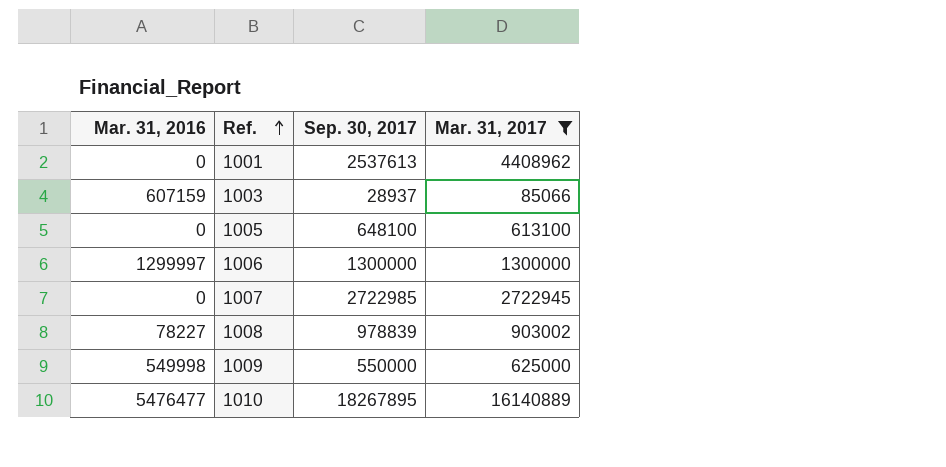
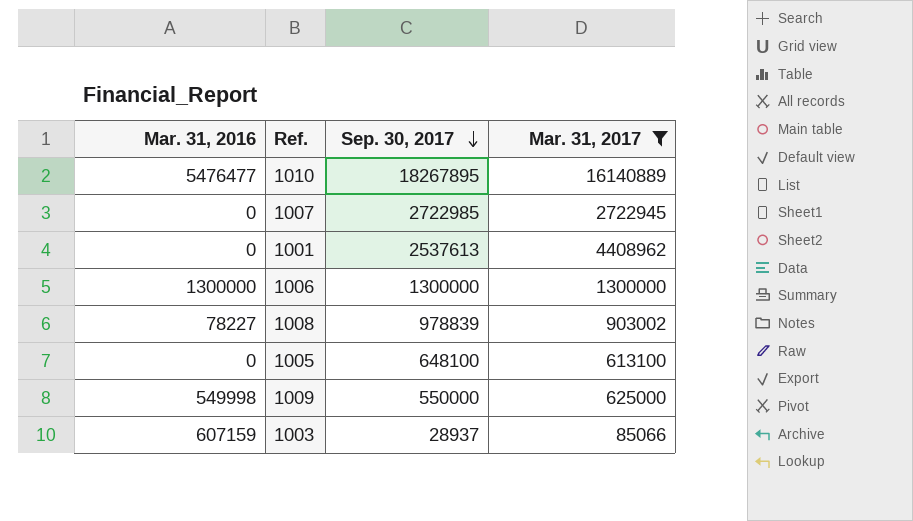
row order: Ref. ascending -> Sep. 30, 2017 descending
1006 | Mar. 31, 2016: 1299997 -> 1300000

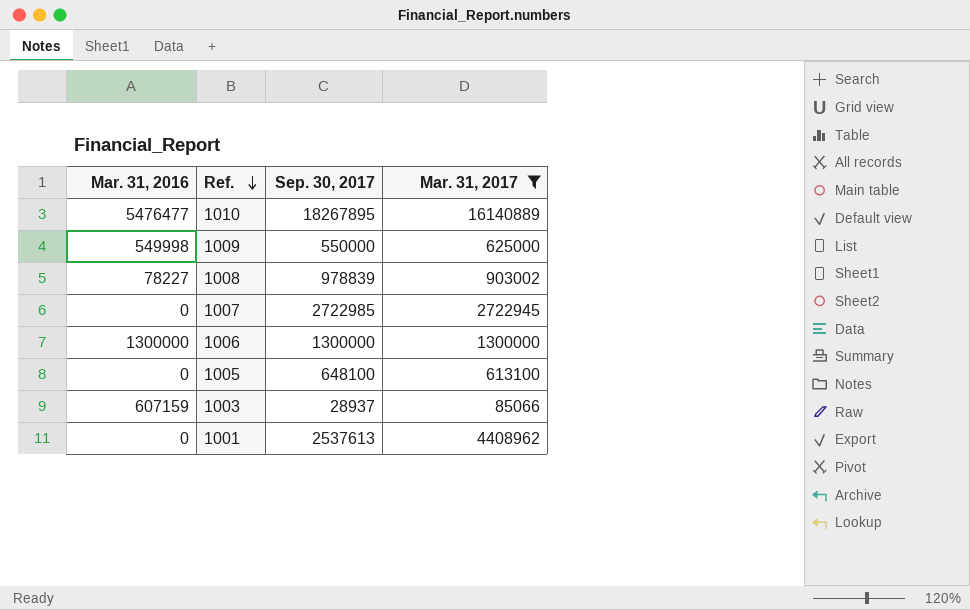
row order: Sep. 30, 2017 descending -> Ref. descending

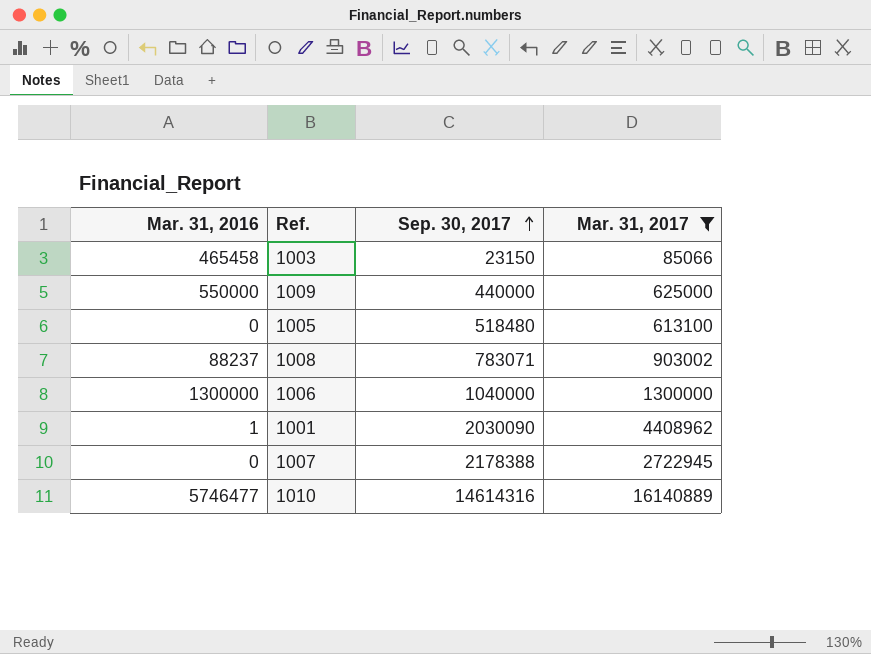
row order: Ref. descending -> Sep. 30, 2017 ascending
1003 | Mar. 31, 2016: 607159 -> 465458
1003 | Sep. 30, 2017: 28937 -> 23150
1009 | Mar. 31, 2016: 549998 -> 550000
1009 | Sep. 30, 2017: 550000 -> 440000
1005 | Sep. 30, 2017: 648100 -> 518480
1008 | Mar. 31, 2016: 78227 -> 88237
1008 | Sep. 30, 2017: 978839 -> 783071
1006 | Sep. 30, 2017: 1300000 -> 1040000
1001 | Mar. 31, 2016: 0 -> 1
1001 | Sep. 30, 2017: 2537613 -> 2030090
1007 | Sep. 30, 2017: 2722985 -> 2178388
1010 | Mar. 31, 2016: 5476477 -> 5746477
1010 | Sep. 30, 2017: 18267895 -> 14614316

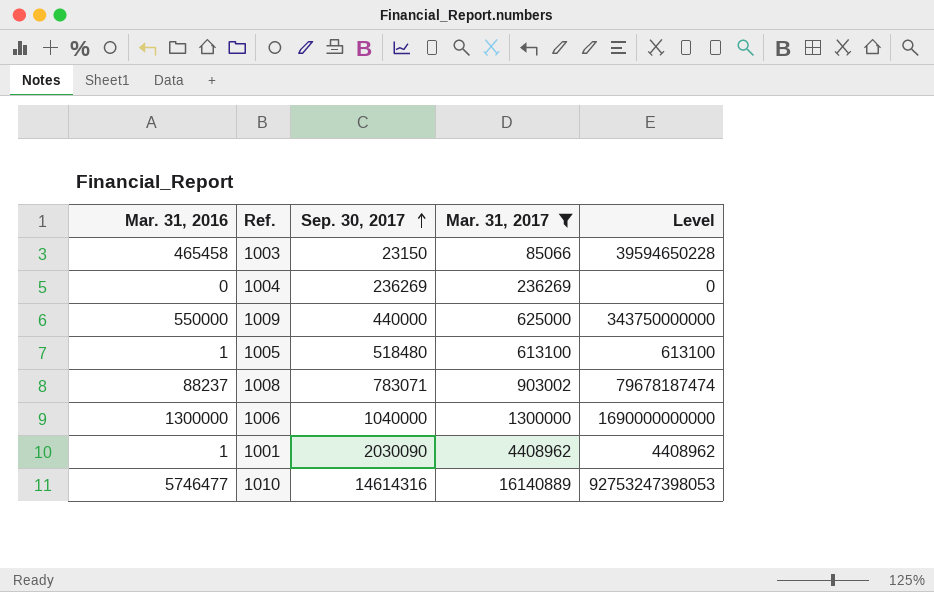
column Level | formula: none -> [Mar. 31, 2016] * [Mar. 31, 2017]
row 1007: 0 | 2178388 | 2722945 -> none
row 1004: none -> 0 | 236269 | 236269 | 0
1005 | Mar. 31, 2016: 0 -> 1

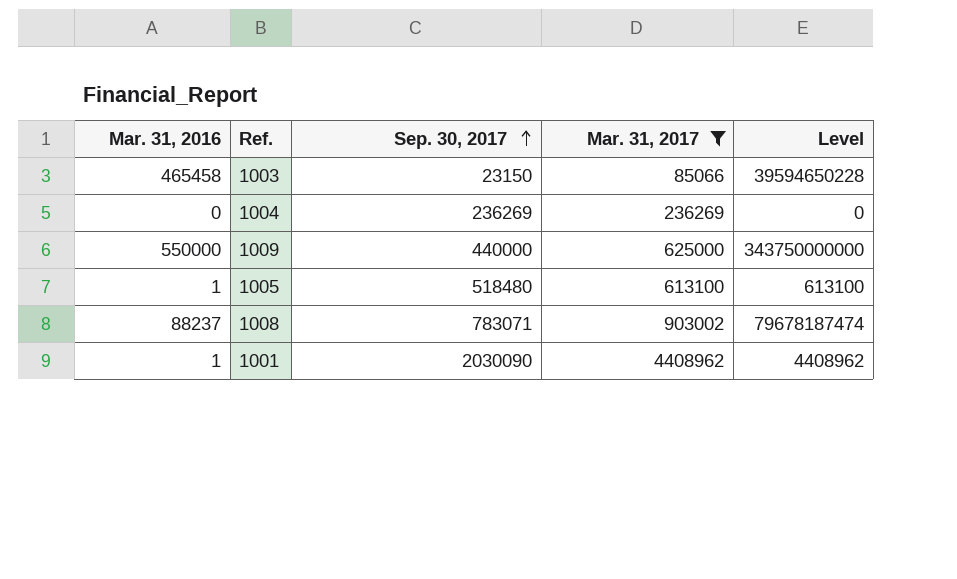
row 1006: 1300000 | 1040000 | 1300000 | 1690000000000 -> none
row 1010: 5746477 | 14614316 | 16140889 | 92753247398053 -> none

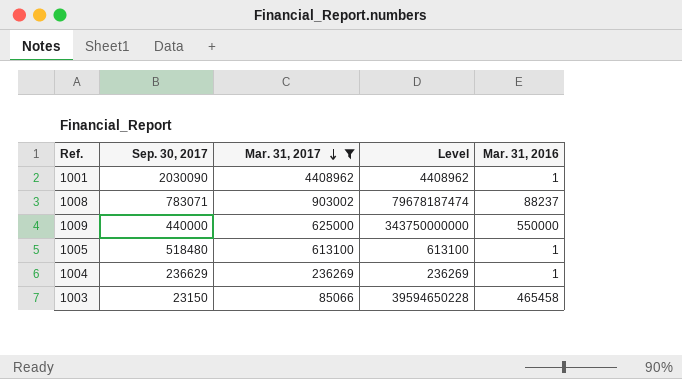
row order: Sep. 30, 2017 ascending -> Mar. 31, 2017 descending
column Mar. 31, 2016 | position: 1 -> 5
1004 | Sep. 30, 2017: 236269 -> 236629
1004 | Level: 0 -> 236269
1004 | Mar. 31, 2016: 0 -> 1

